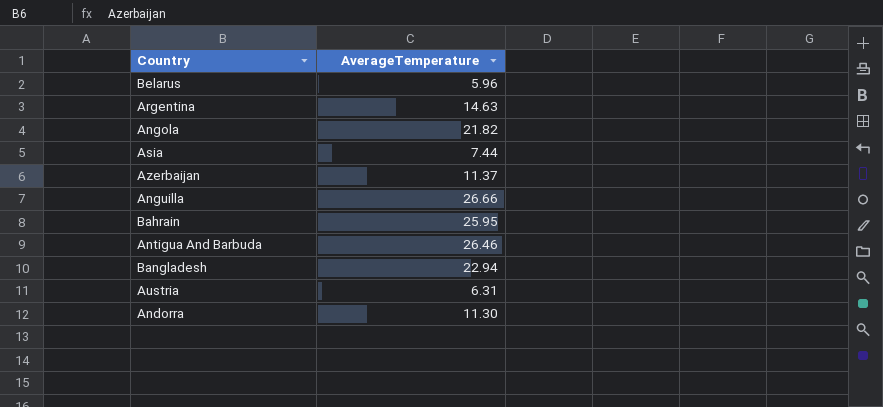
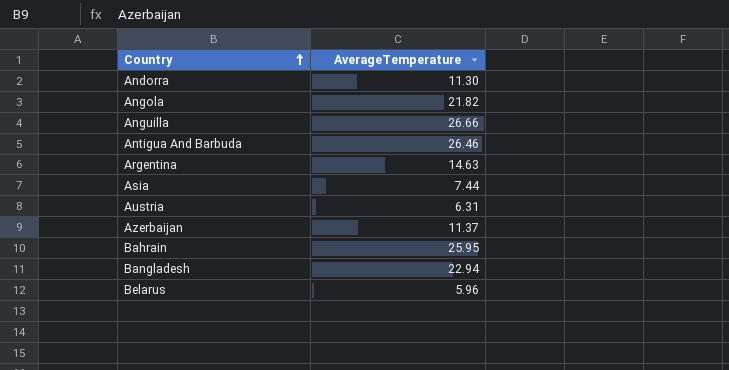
row order: none -> Country ascending

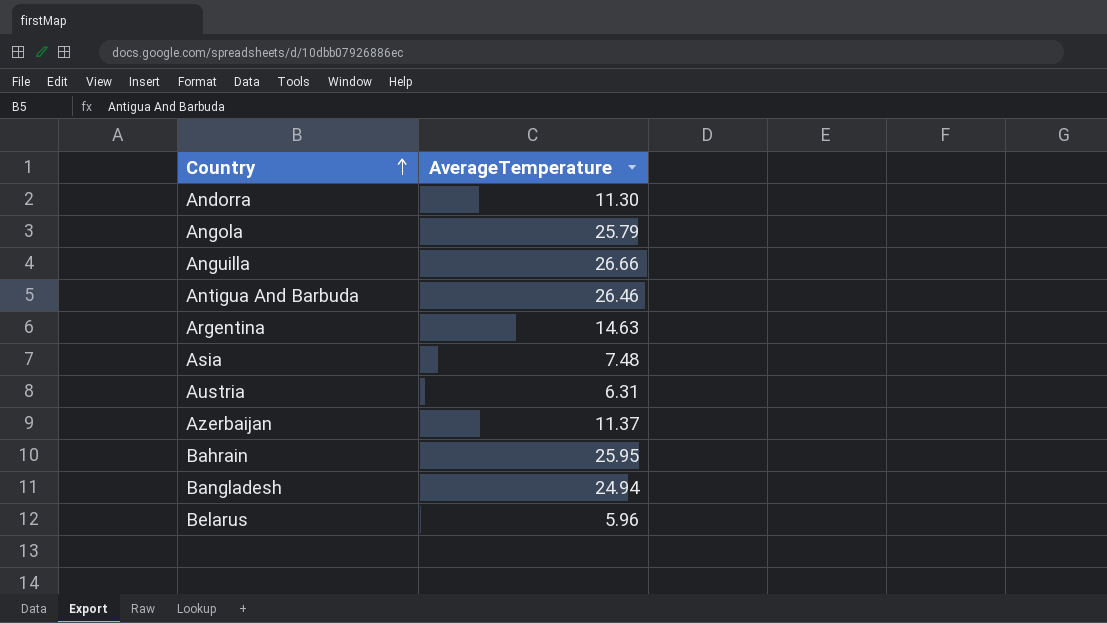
Angola | AverageTemperature: 21.82 -> 25.79
Asia | AverageTemperature: 7.44 -> 7.48
Bangladesh | AverageTemperature: 22.94 -> 24.94

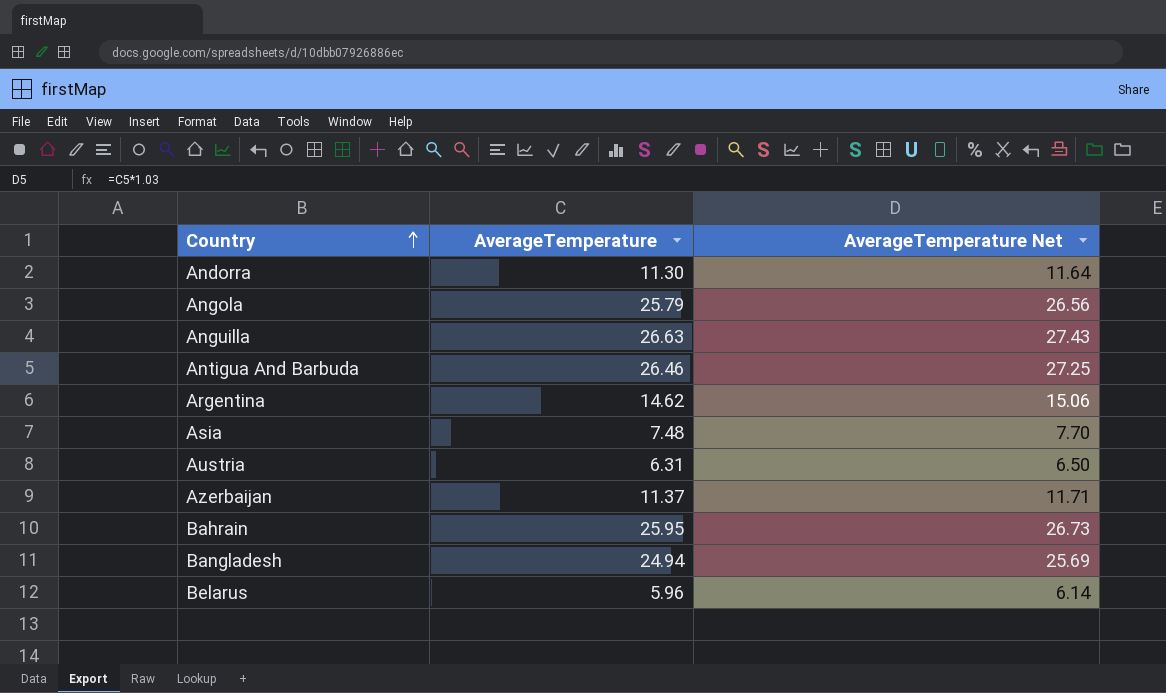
column AverageTemperature Net | formula: none -> [AverageTemperature] * 1.03
Anguilla | AverageTemperature: 26.66 -> 26.63
Argentina | AverageTemperature: 14.63 -> 14.62

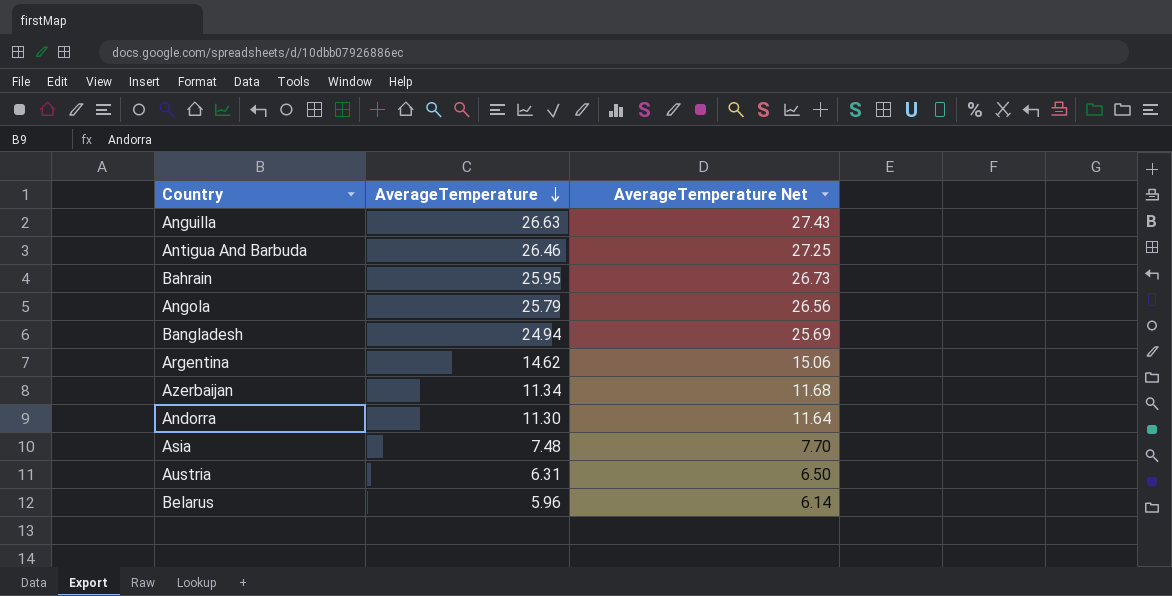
row order: Country ascending -> AverageTemperature descending
Azerbaijan | AverageTemperature: 11.37 -> 11.34
Azerbaijan | AverageTemperature Net: 11.71 -> 11.68

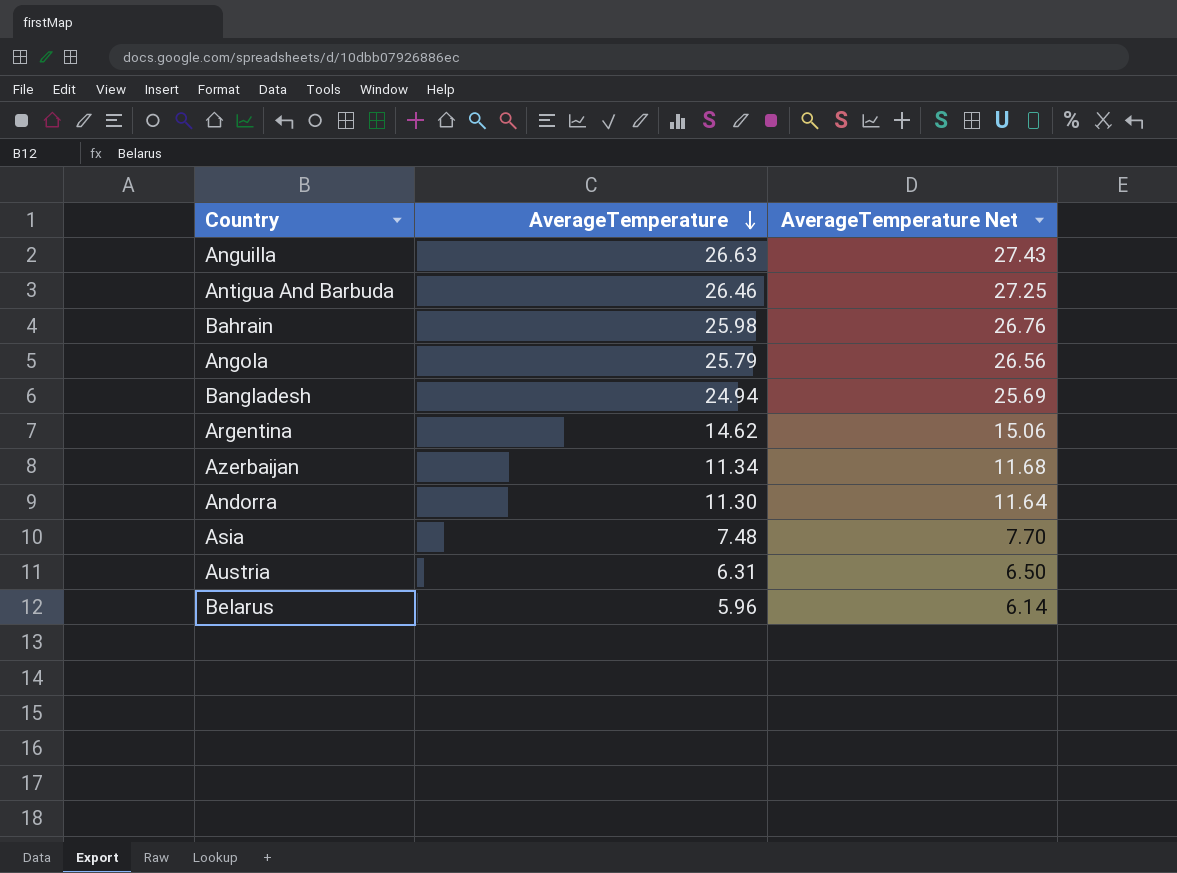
Bahrain | AverageTemperature: 25.95 -> 25.98
Bahrain | AverageTemperature Net: 26.73 -> 26.76

